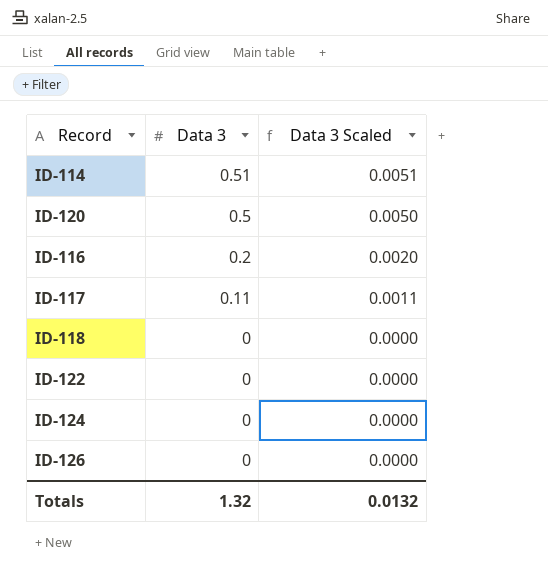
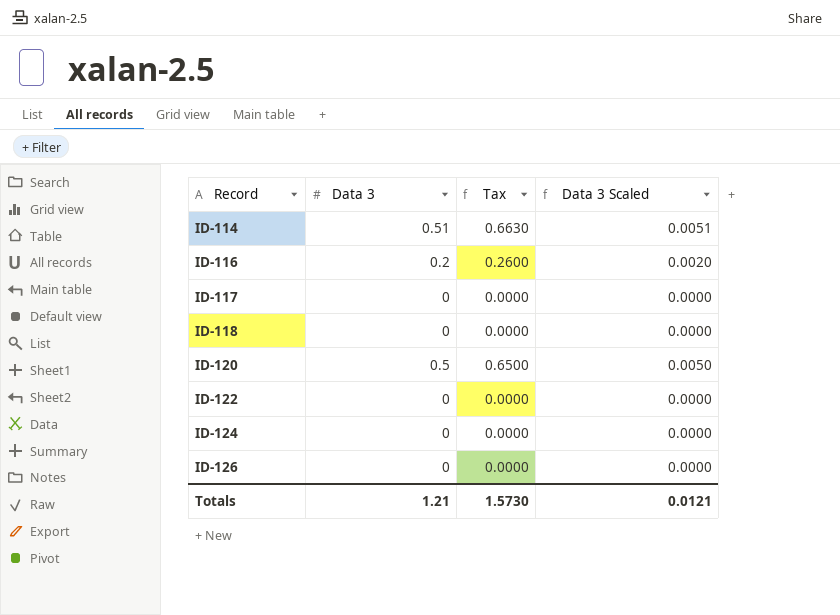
row order: Data 3 descending -> Record ascending
column Tax | formula: none -> [Data 3] * 1.3
ID-117 | Data 3: 0.11 -> 0
ID-117 | Data 3 Scaled: 0.0011 -> 0.0000
Totals | Data 3: 1.32 -> 1.21
Totals | Data 3 Scaled: 0.0132 -> 0.0121

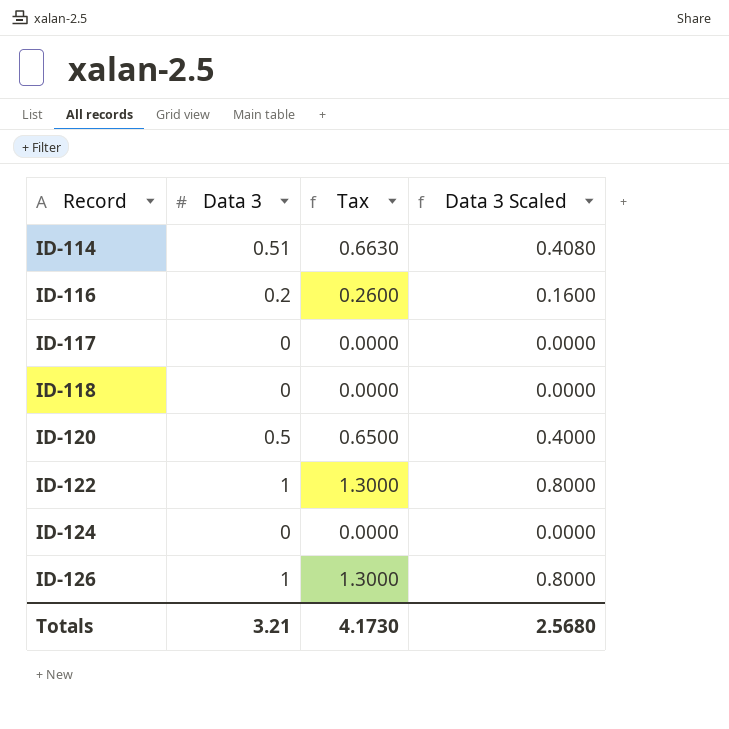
column Data 3 Scaled | formula: [Data 3] * 0.01 -> [Data 3] * 0.8
ID-122 | Data 3: 0 -> 1
ID-122 | Tax: 0.0000 -> 1.3000
ID-126 | Data 3: 0 -> 1
ID-126 | Tax: 0.0000 -> 1.3000
Totals | Data 3: 1.21 -> 3.21
Totals | Tax: 1.5730 -> 4.1730
Totals | Data 3 Scaled: 0.0121 -> 2.5680

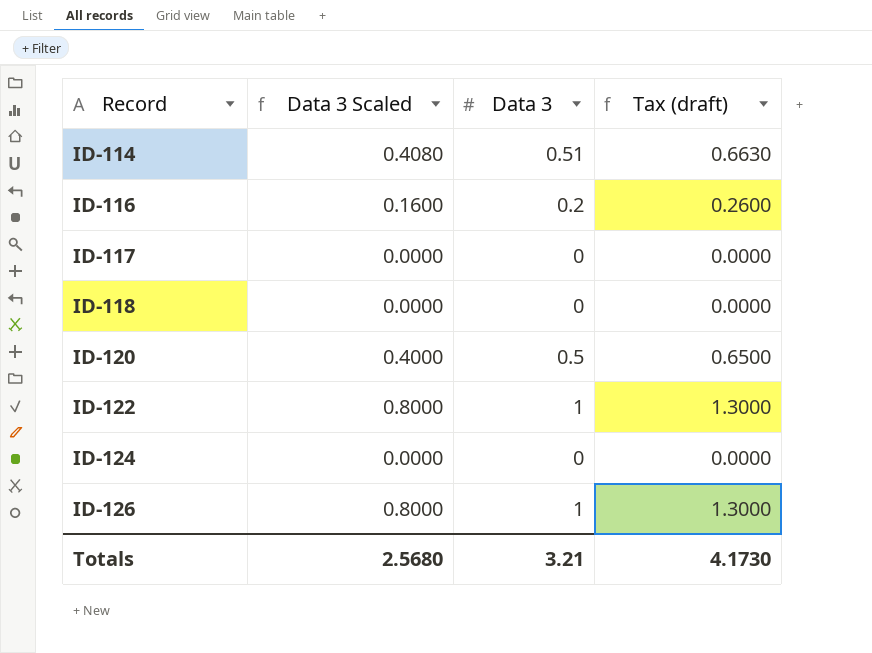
column Data 3 Scaled | position: 4 -> 2
column name: Tax -> Tax (draft)

